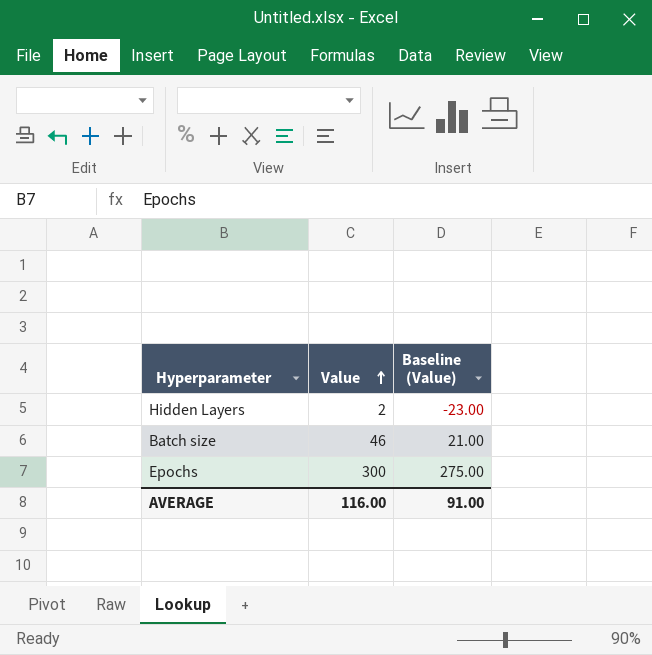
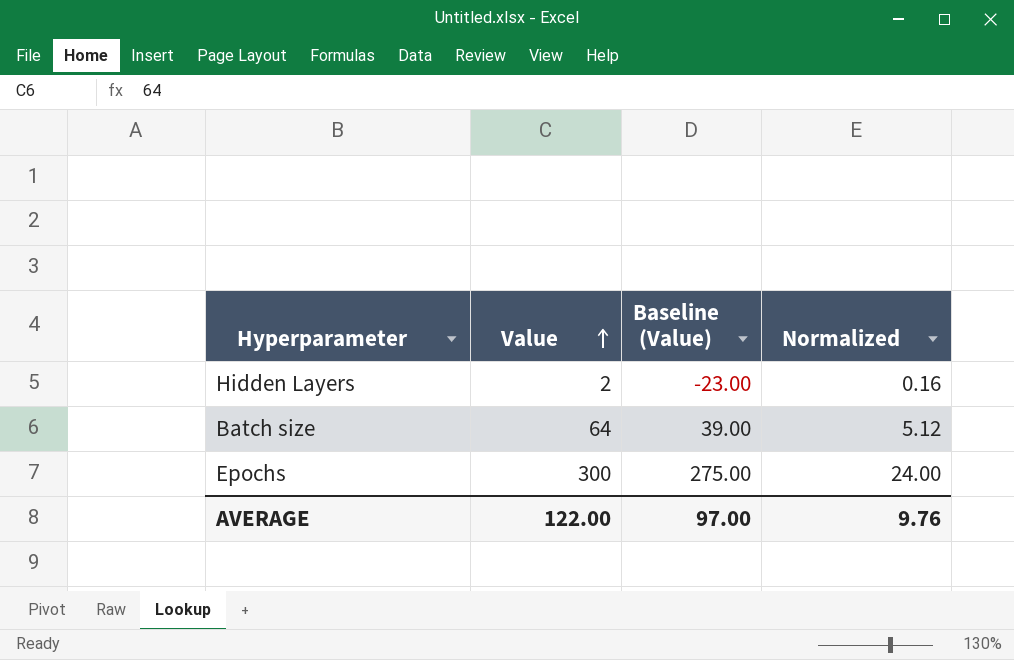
column Normalized | formula: none -> [Value] * 0.08
Batch size | Value: 46 -> 64
Batch size | Baseline (Value): 21.00 -> 39.00
AVERAGE | Value: 116.00 -> 122.00
AVERAGE | Baseline (Value): 91.00 -> 97.00

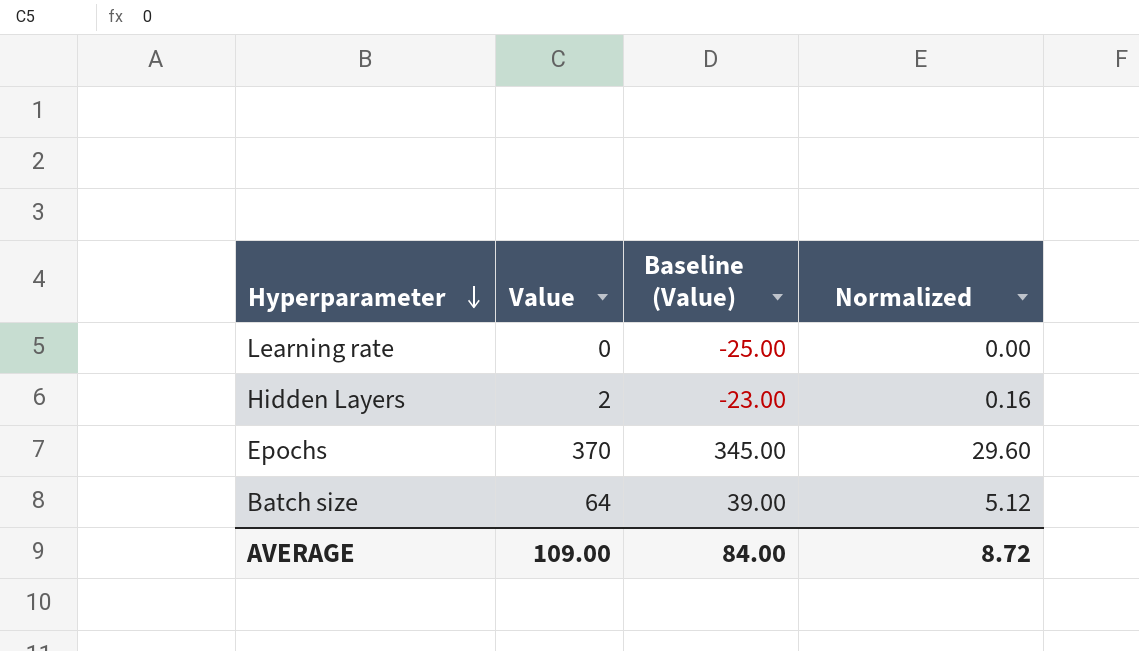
row order: Value ascending -> Hyperparameter descending
row Learning rate: none -> 0 | -25.00 | 0.00
Epochs | Value: 300 -> 370
Epochs | Baseline (Value): 275.00 -> 345.00
Epochs | Normalized: 24.00 -> 29.60
AVERAGE | Value: 122.00 -> 109.00
AVERAGE | Baseline (Value): 97.00 -> 84.00
AVERAGE | Normalized: 9.76 -> 8.72

